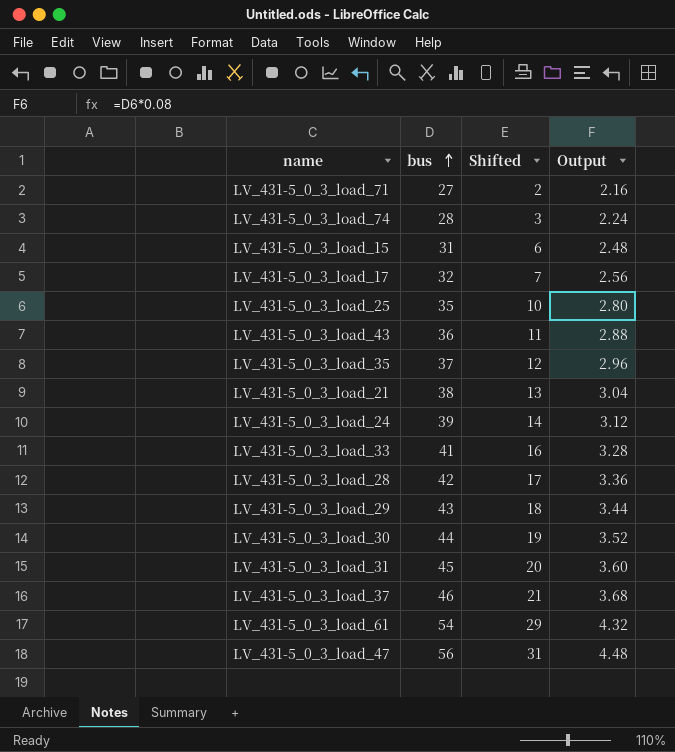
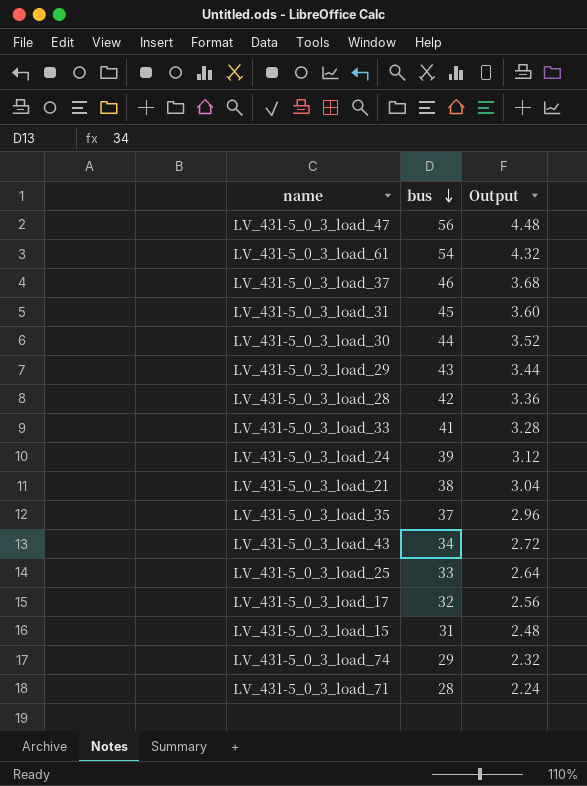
row order: bus ascending -> bus descending
column Shifted | formula: [bus] - 25 -> none
LV_431-5_0_3_load_43 | bus: 36 -> 34
LV_431-5_0_3_load_43 | Output: 2.88 -> 2.72
LV_431-5_0_3_load_25 | bus: 35 -> 33
LV_431-5_0_3_load_25 | Output: 2.80 -> 2.64
LV_431-5_0_3_load_74 | bus: 28 -> 29
LV_431-5_0_3_load_74 | Output: 2.24 -> 2.32
LV_431-5_0_3_load_71 | bus: 27 -> 28
LV_431-5_0_3_load_71 | Output: 2.16 -> 2.24

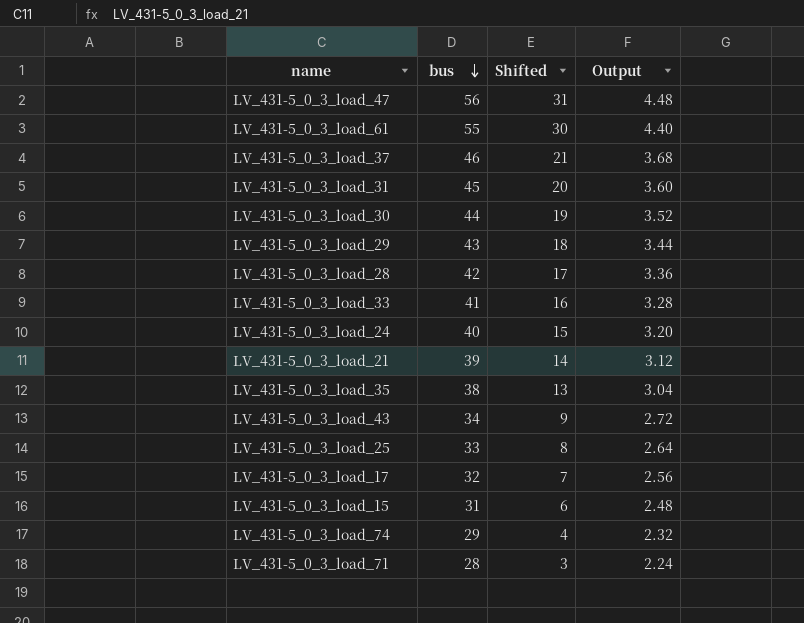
column Shifted | formula: none -> [bus] - 25
LV_431-5_0_3_load_61 | bus: 54 -> 55
LV_431-5_0_3_load_61 | Output: 4.32 -> 4.40
LV_431-5_0_3_load_24 | bus: 39 -> 40
LV_431-5_0_3_load_24 | Output: 3.12 -> 3.20
LV_431-5_0_3_load_21 | bus: 38 -> 39
LV_431-5_0_3_load_21 | Output: 3.04 -> 3.12
LV_431-5_0_3_load_35 | bus: 37 -> 38
LV_431-5_0_3_load_35 | Output: 2.96 -> 3.04

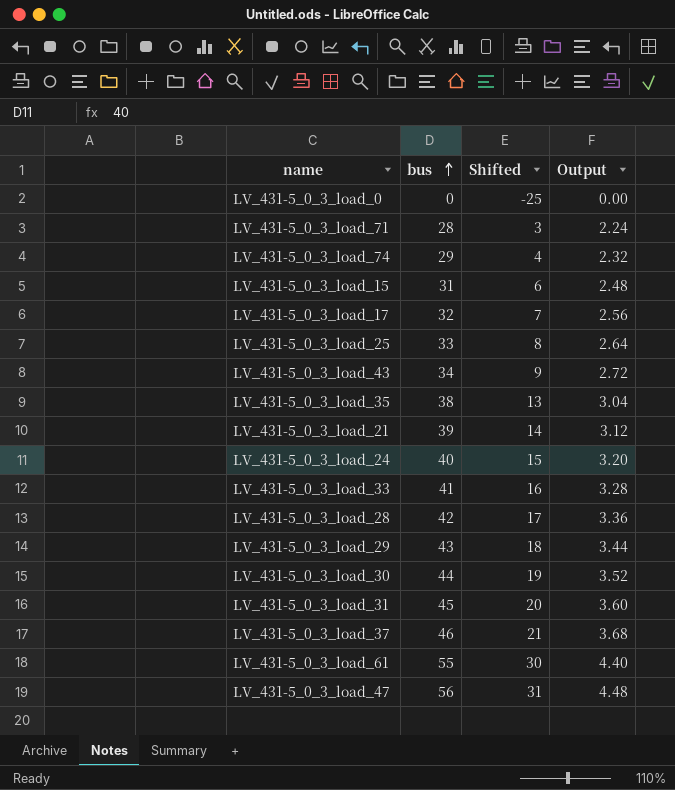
row order: bus descending -> bus ascending
row LV_431-5_0_3_load_0: none -> 0 | -25 | 0.00

